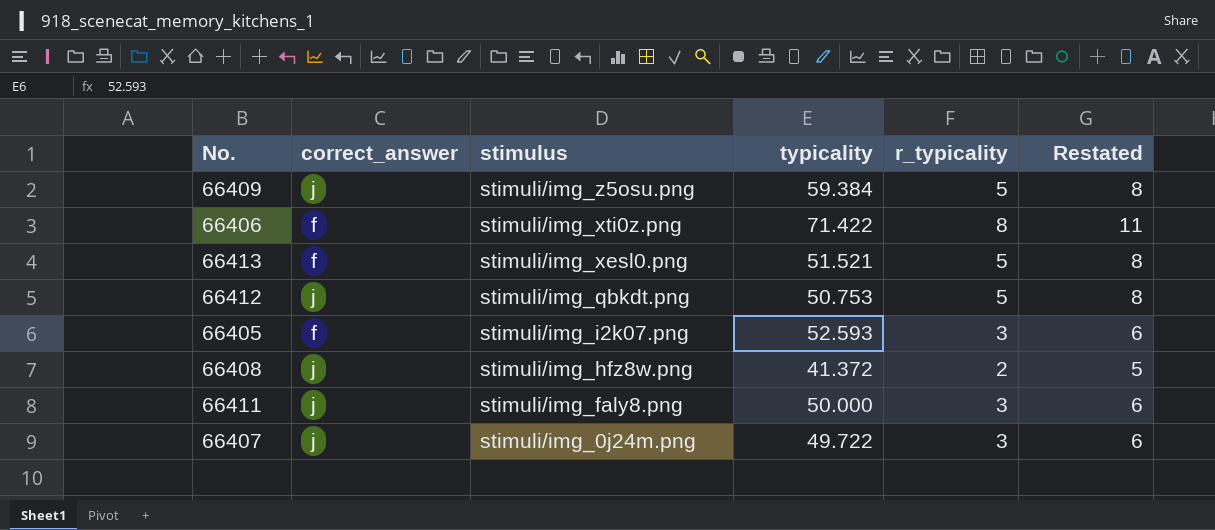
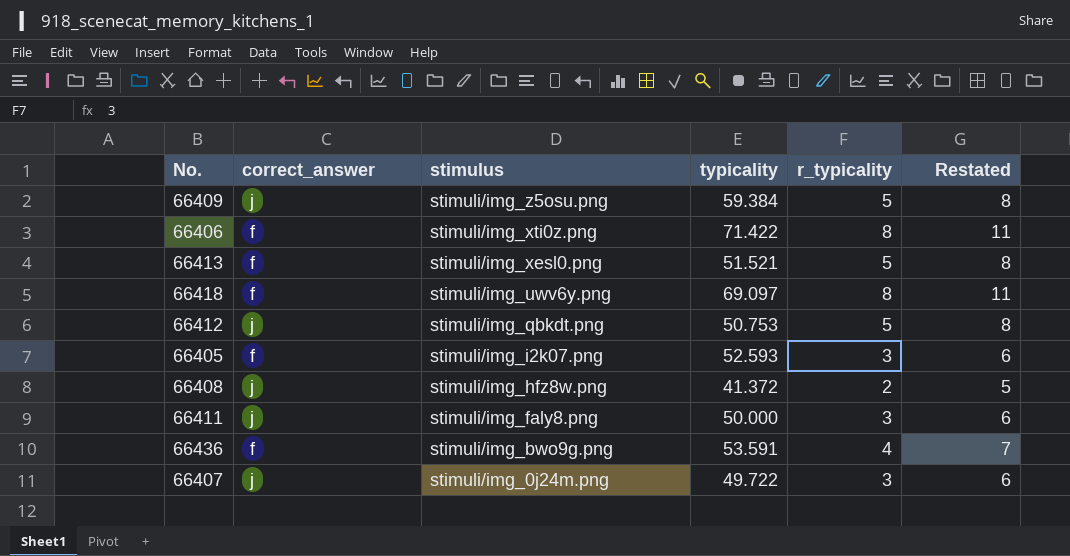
row 66418: none -> f | stimuli/img_uwv6y.png | 69.097 | 8 | 11
row 66436: none -> f | stimuli/img_bwo9g.png | 53.591 | 4 | 7

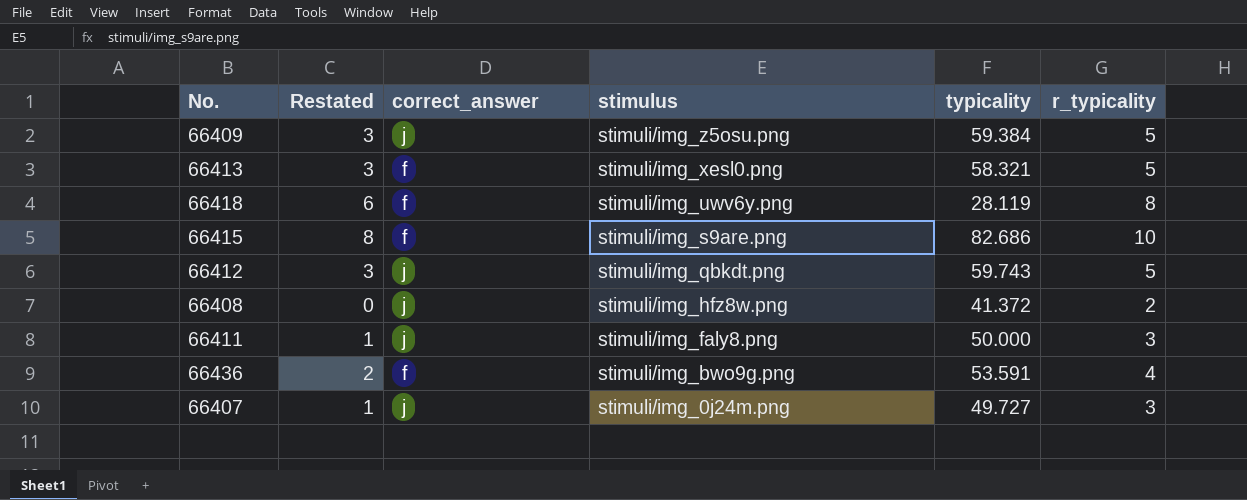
column Restated | formula: [r_typicality] + 3 -> [r_typicality] - 2
column Restated | position: 6 -> 2
row 66406: f | stimuli/img_xti0z.png | 71.422 | 8 | 11 -> none
row 66405: f | stimuli/img_i2k07.png | 52.593 | 3 | 6 -> none
66413 | typicality: 51.521 -> 58.321
66418 | typicality: 69.097 -> 28.119
row 66415: none -> 8 | f | stimuli/img_s9are.png | 82.686 | 10
66412 | typicality: 50.753 -> 59.743
66407 | typicality: 49.722 -> 49.727

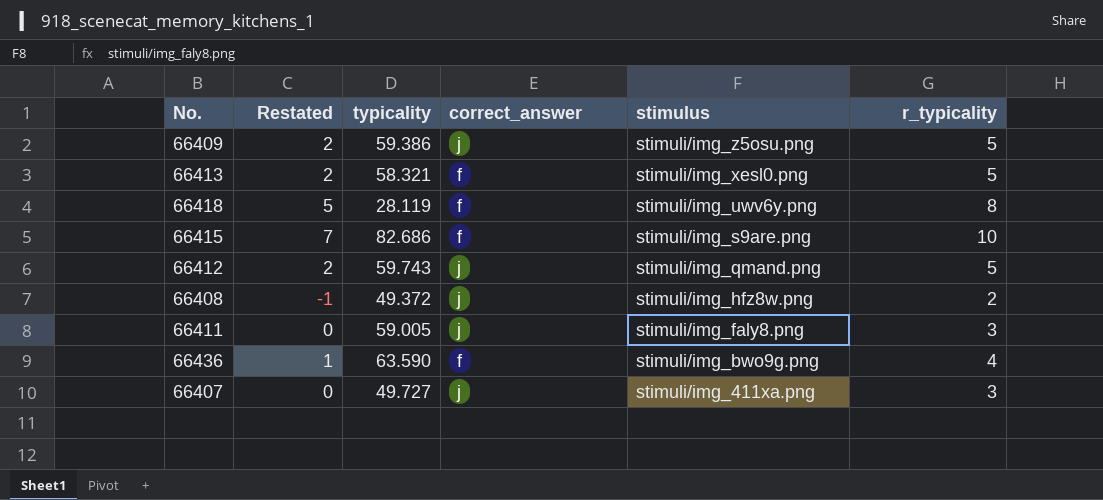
column Restated | formula: [r_typicality] - 2 -> [r_typicality] - 3
column typicality | position: 5 -> 3
66409 | typicality: 59.384 -> 59.386
66412 | stimulus: stimuli/img_qbkdt.png -> stimuli/img_qmand.png
66408 | typicality: 41.372 -> 49.372
66411 | typicality: 50.000 -> 59.005
66436 | typicality: 53.591 -> 63.590
66407 | stimulus: stimuli/img_0j24m.png -> stimuli/img_411xa.png

